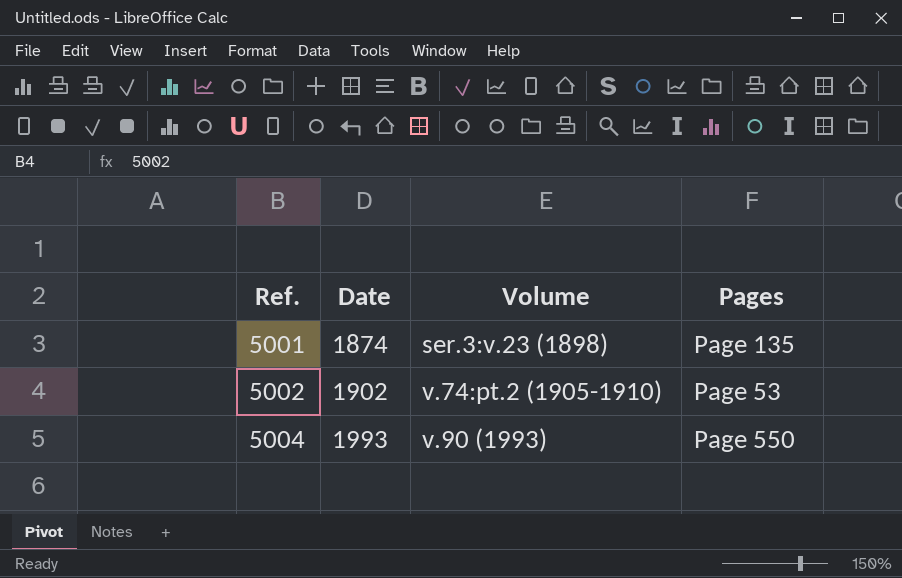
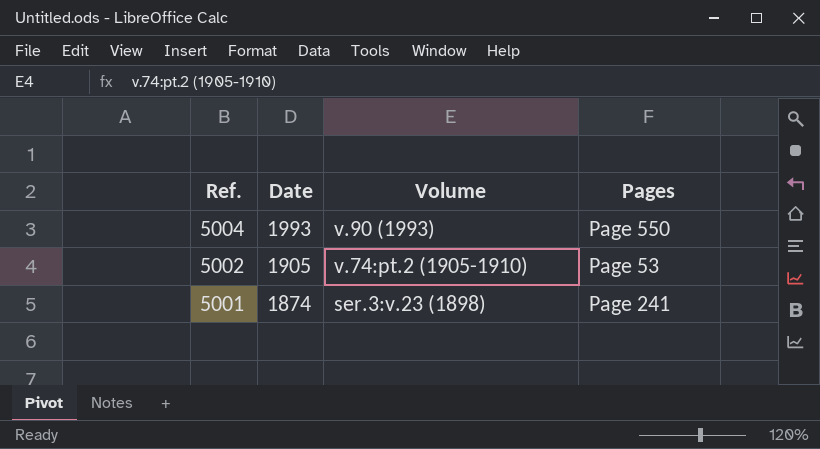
row order: Ref. ascending -> Ref. descending
5002 | Date: 1902 -> 1905
5001 | Pages: Page 135 -> Page 241

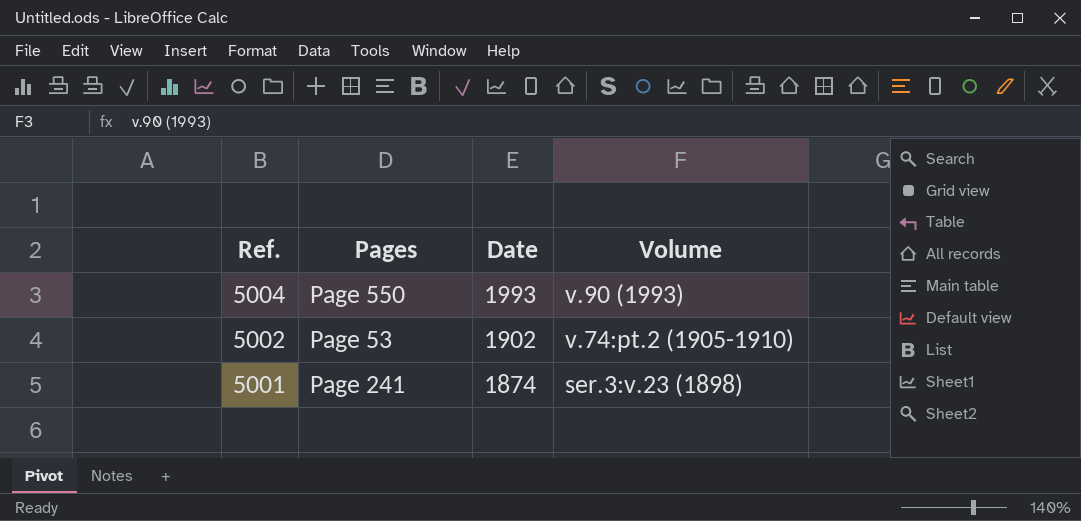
column Pages | position: 4 -> 2
5002 | Date: 1905 -> 1902

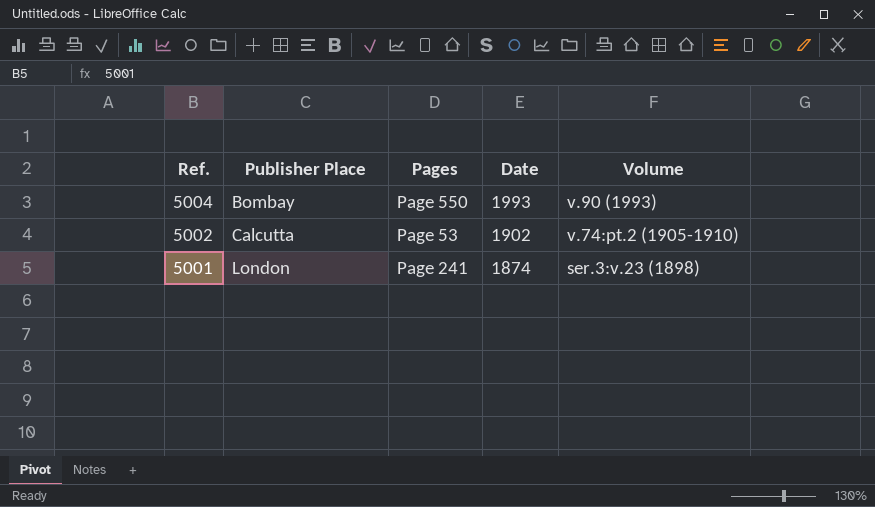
column Publisher Place | position: none -> 2

